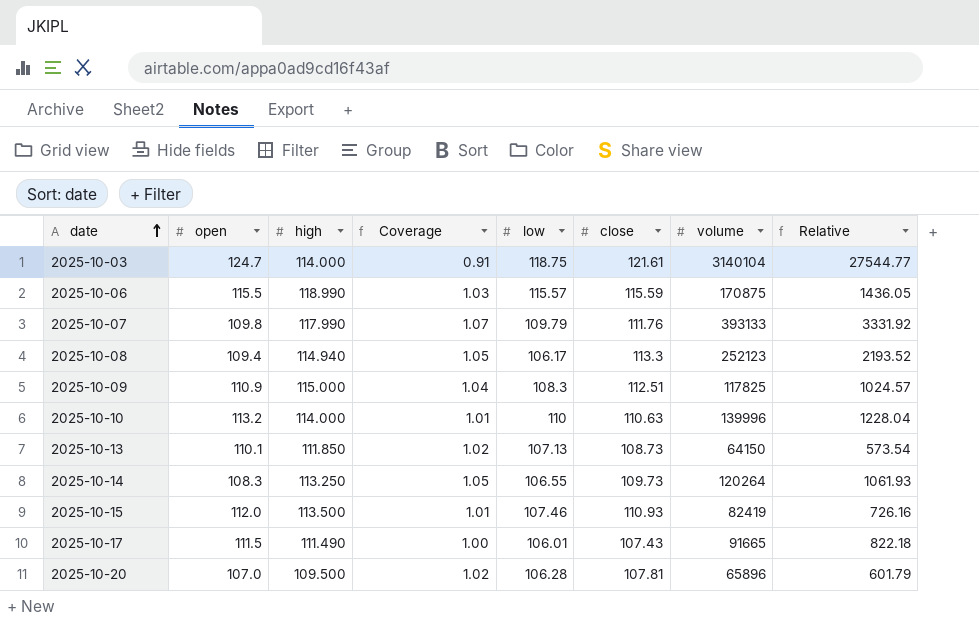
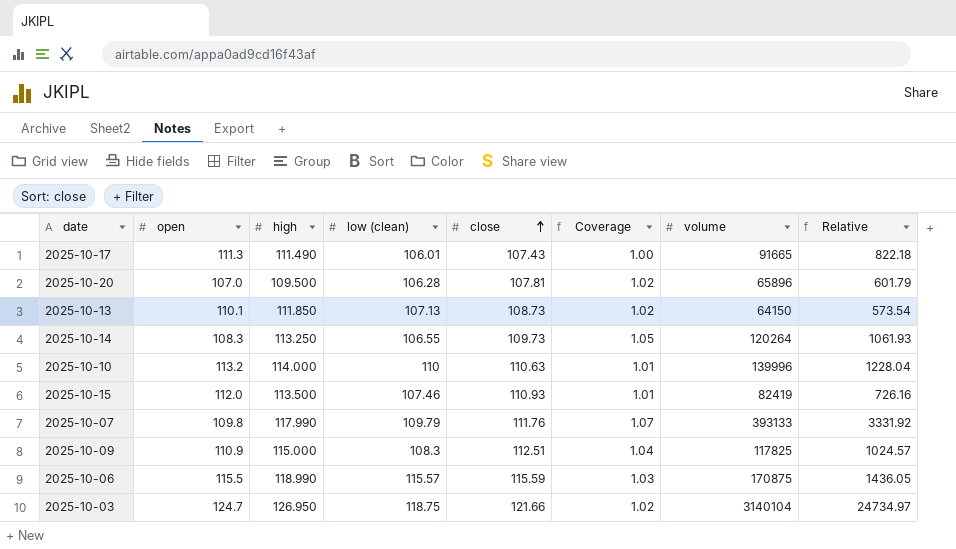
row order: date ascending -> close ascending
column name: low -> low (clean)
column Coverage | position: 4 -> 6
row 2025-10-08: 109.4 | 114.940 | 1.05 | 106.17 | 113.3 | 252123 | 2193.52 -> none
2025-10-17 | open: 111.5 -> 111.3
2025-10-03 | high: 114.000 -> 126.950
2025-10-03 | close: 121.61 -> 121.66
2025-10-03 | Coverage: 0.91 -> 1.02
2025-10-03 | Relative: 27544.77 -> 24734.97

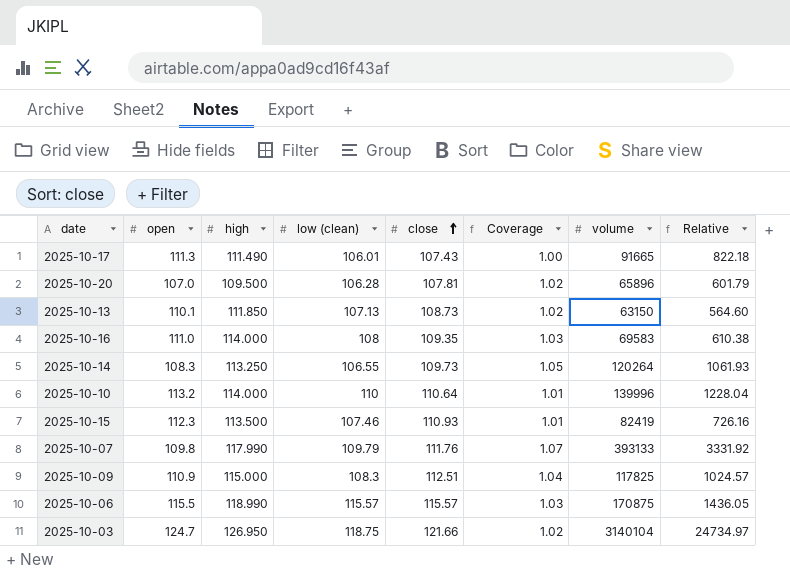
2025-10-13 | volume: 64150 -> 63150
2025-10-13 | Relative: 573.54 -> 564.60
row 2025-10-16: none -> 111.0 | 114.000 | 108 | 109.35 | 1.03 | 69583 | 610.38
2025-10-10 | close: 110.63 -> 110.64
2025-10-15 | open: 112.0 -> 112.3
2025-10-06 | close: 115.59 -> 115.57

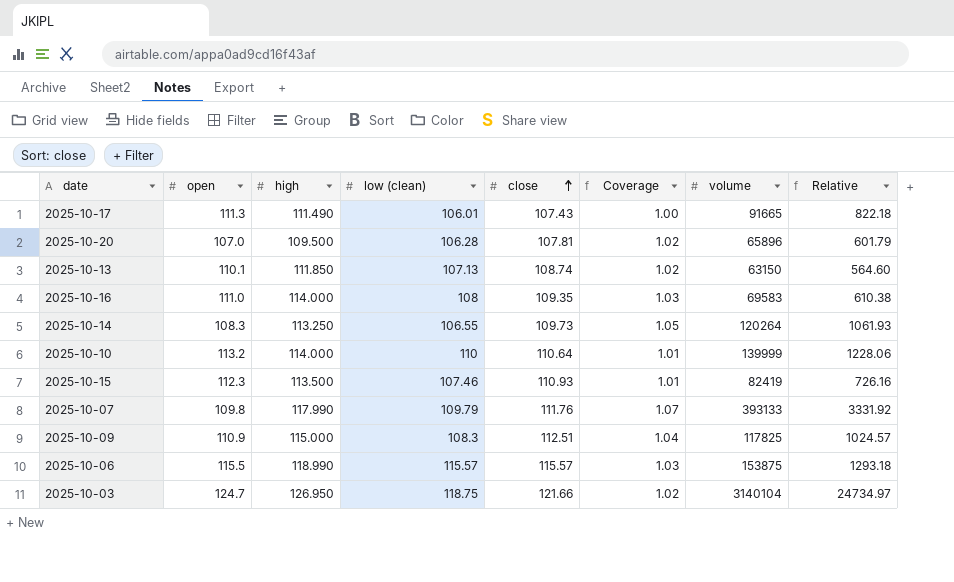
2025-10-13 | close: 108.73 -> 108.74
2025-10-10 | volume: 139996 -> 139999
2025-10-10 | Relative: 1228.04 -> 1228.06
2025-10-06 | volume: 170875 -> 153875
2025-10-06 | Relative: 1436.05 -> 1293.18

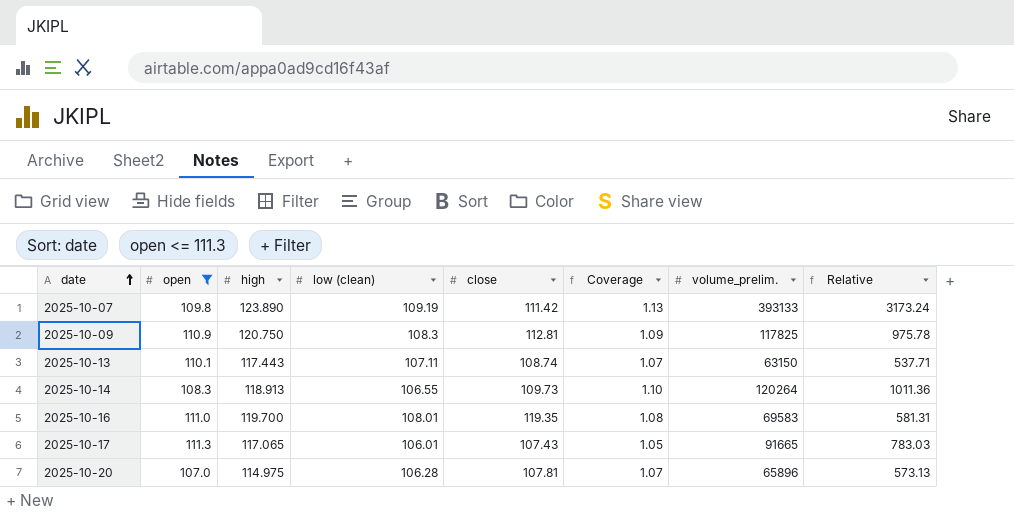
filter: none -> open <= 111.3
row order: close ascending -> date ascending
column name: volume -> volume_prelim.
2025-10-07 | high: 117.990 -> 123.890
2025-10-07 | low (clean): 109.79 -> 109.19
2025-10-07 | close: 111.76 -> 111.42
2025-10-07 | Coverage: 1.07 -> 1.13
2025-10-07 | Relative: 3331.92 -> 3173.24
2025-10-09 | high: 115.000 -> 120.750
2025-10-09 | close: 112.51 -> 112.81
2025-10-09 | Coverage: 1.04 -> 1.09
2025-10-09 | Relative: 1024.57 -> 975.78
2025-10-13 | high: 111.850 -> 117.443
2025-10-13 | low (clean): 107.13 -> 107.11
2025-10-13 | Coverage: 1.02 -> 1.07
2025-10-13 | Relative: 564.60 -> 537.71
2025-10-14 | high: 113.250 -> 118.913
2025-10-14 | Coverage: 1.05 -> 1.10
2025-10-14 | Relative: 1061.93 -> 1011.36
2025-10-16 | high: 114.000 -> 119.700
2025-10-16 | low (clean): 108 -> 108.01
2025-10-16 | close: 109.35 -> 119.35
2025-10-16 | Coverage: 1.03 -> 1.08
2025-10-16 | Relative: 610.38 -> 581.31
2025-10-17 | high: 111.490 -> 117.065
2025-10-17 | Coverage: 1.00 -> 1.05
2025-10-17 | Relative: 822.18 -> 783.03
2025-10-20 | high: 109.500 -> 114.975
2025-10-20 | Coverage: 1.02 -> 1.07
2025-10-20 | Relative: 601.79 -> 573.13

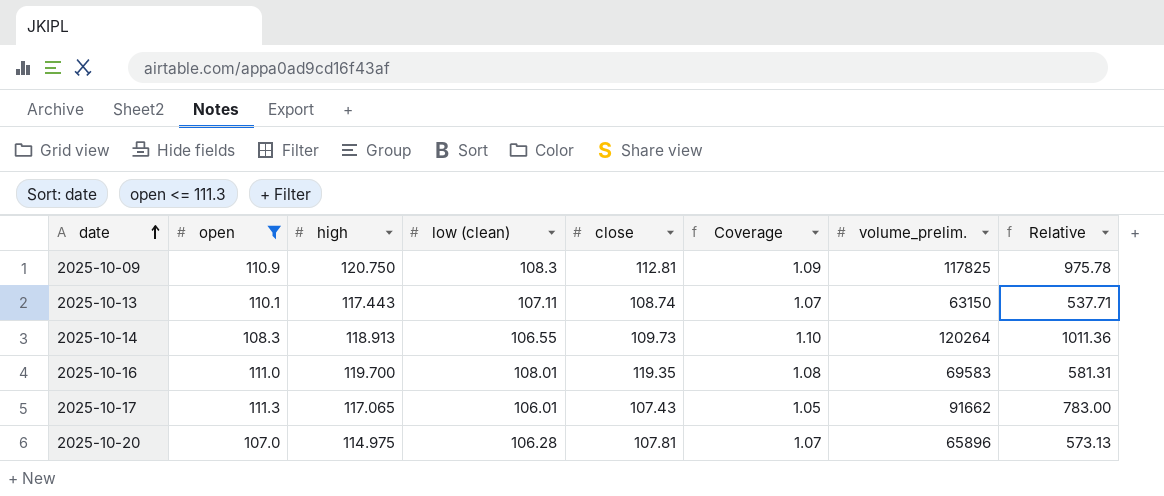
row 2025-10-07: 109.8 | 123.890 | 109.19 | 111.42 | 1.13 | 393133 | 3173.24 -> none
2025-10-17 | volume_prelim.: 91665 -> 91662
2025-10-17 | Relative: 783.03 -> 783.00

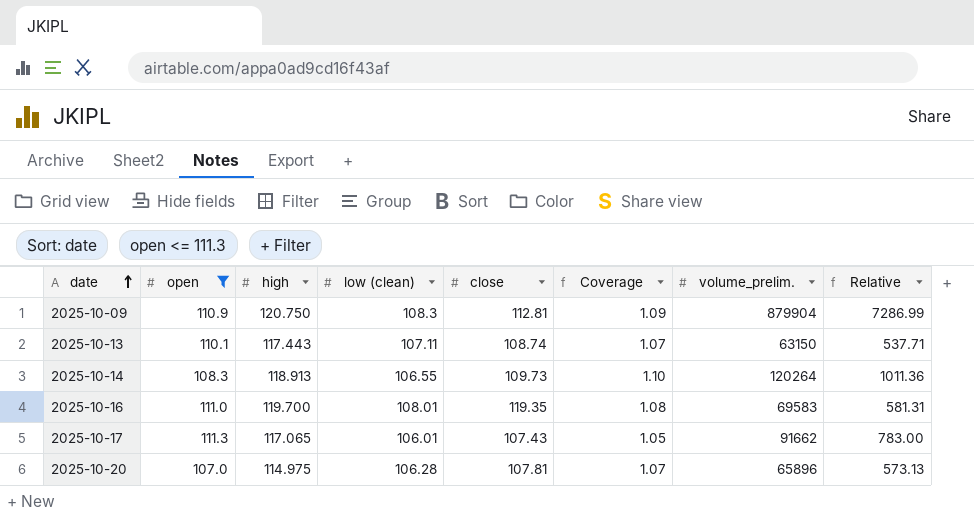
2025-10-09 | volume_prelim.: 117825 -> 879904
2025-10-09 | Relative: 975.78 -> 7286.99

